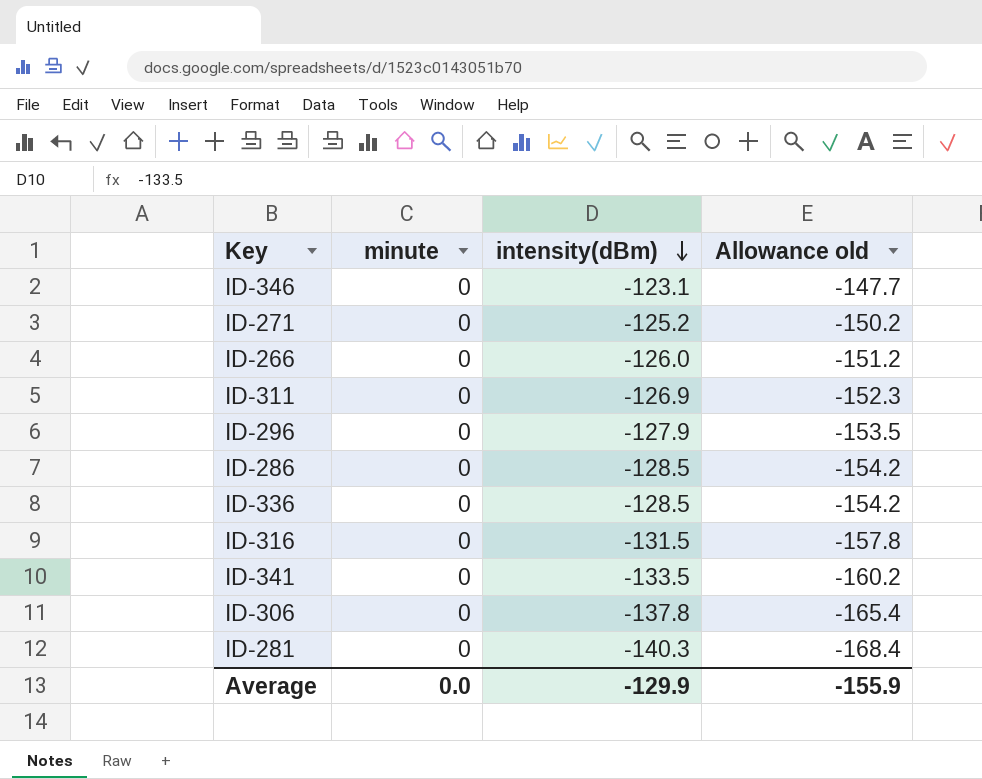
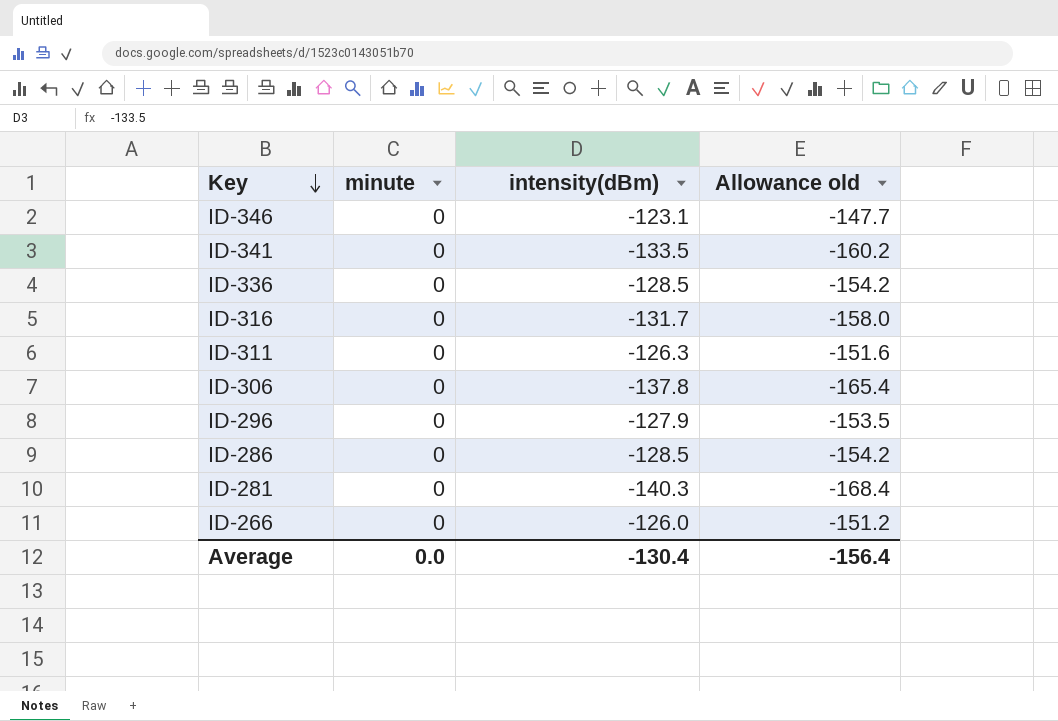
row order: intensity(dBm) descending -> Key descending
row ID-271: 0 | -125.2 | -150.2 -> none
ID-316 | intensity(dBm): -131.5 -> -131.7
ID-316 | Allowance old: -157.8 -> -158.0
ID-311 | intensity(dBm): -126.9 -> -126.3
ID-311 | Allowance old: -152.3 -> -151.6
Average | intensity(dBm): -129.9 -> -130.4
Average | Allowance old: -155.9 -> -156.4

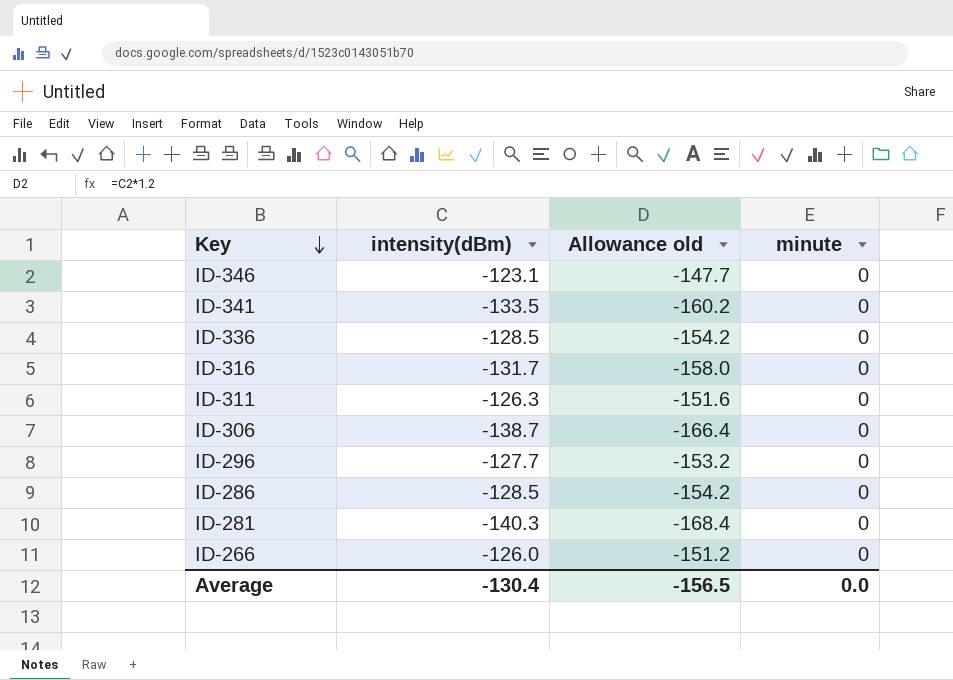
column minute | position: 2 -> 4
ID-306 | intensity(dBm): -137.8 -> -138.7
ID-306 | Allowance old: -165.4 -> -166.4
ID-296 | intensity(dBm): -127.9 -> -127.7
ID-296 | Allowance old: -153.5 -> -153.2
Average | Allowance old: -156.4 -> -156.5

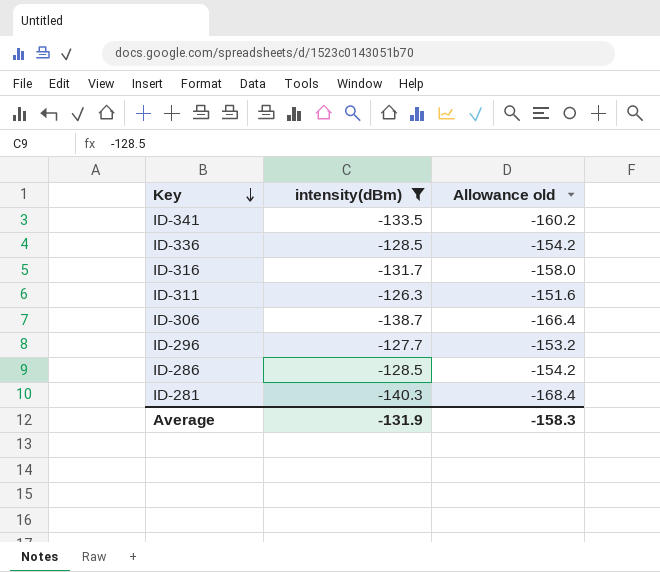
filter: none -> intensity(dBm) <= -126.3
column minute | position: 4 -> none
Average | intensity(dBm): -130.4 -> -131.9
Average | Allowance old: -156.5 -> -158.3

